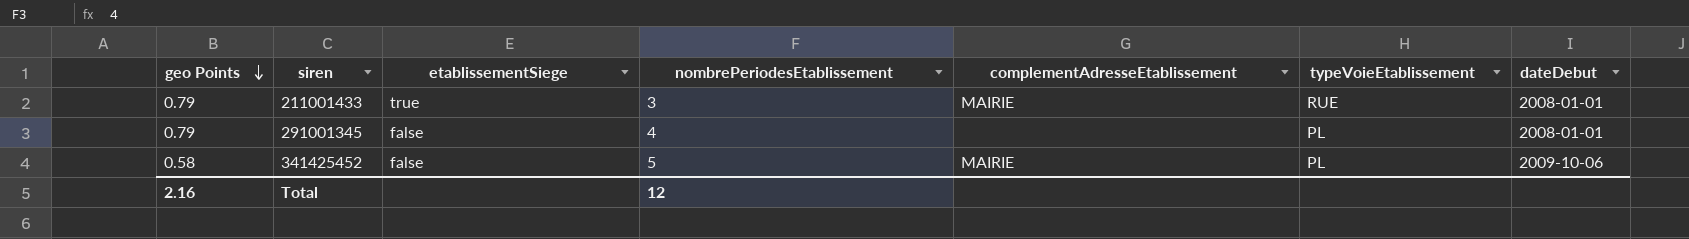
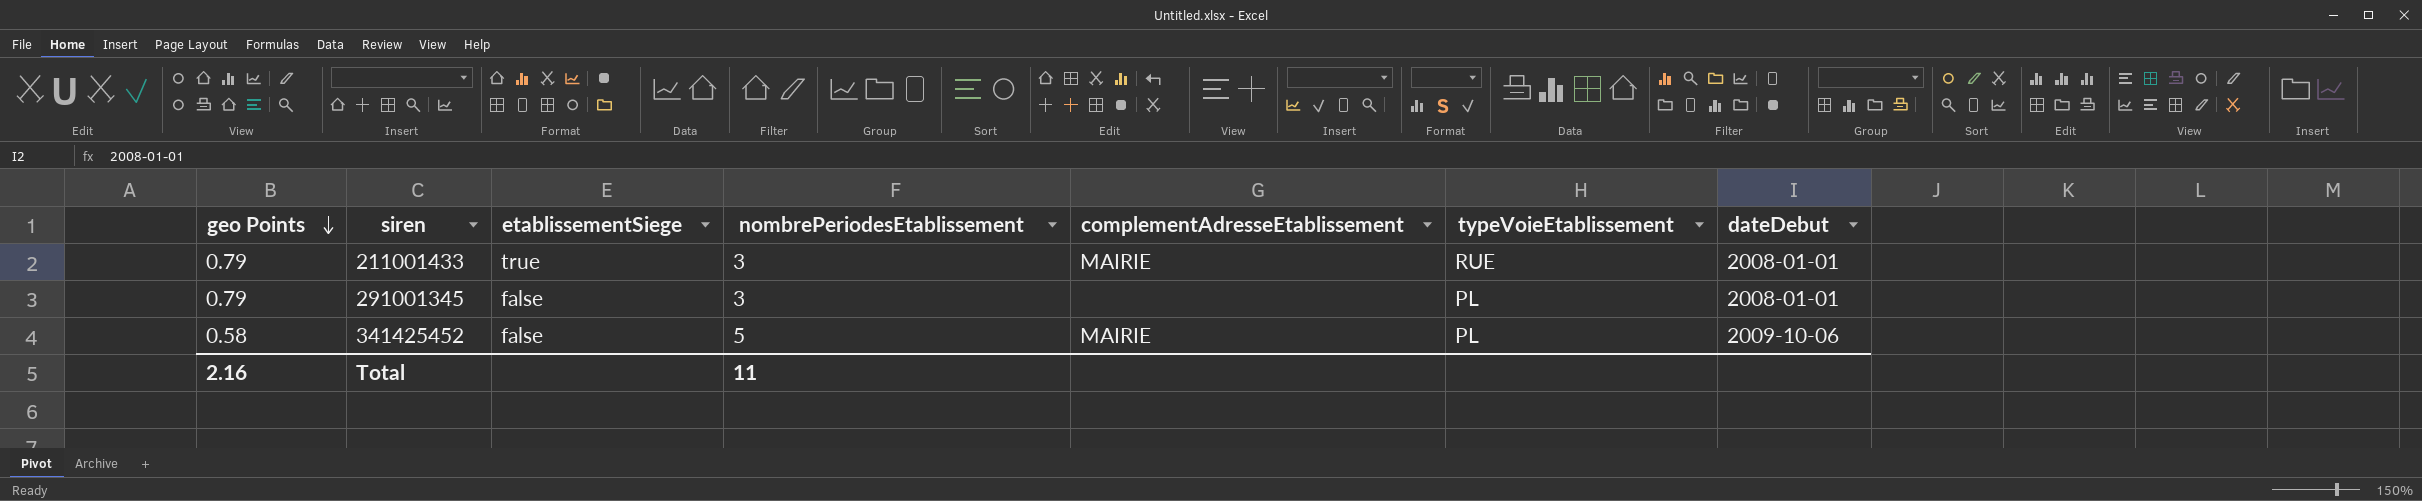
291001345 | nombrePeriodesEtablissement: 4 -> 3
Total | nombrePeriodesEtablissement: 12 -> 11

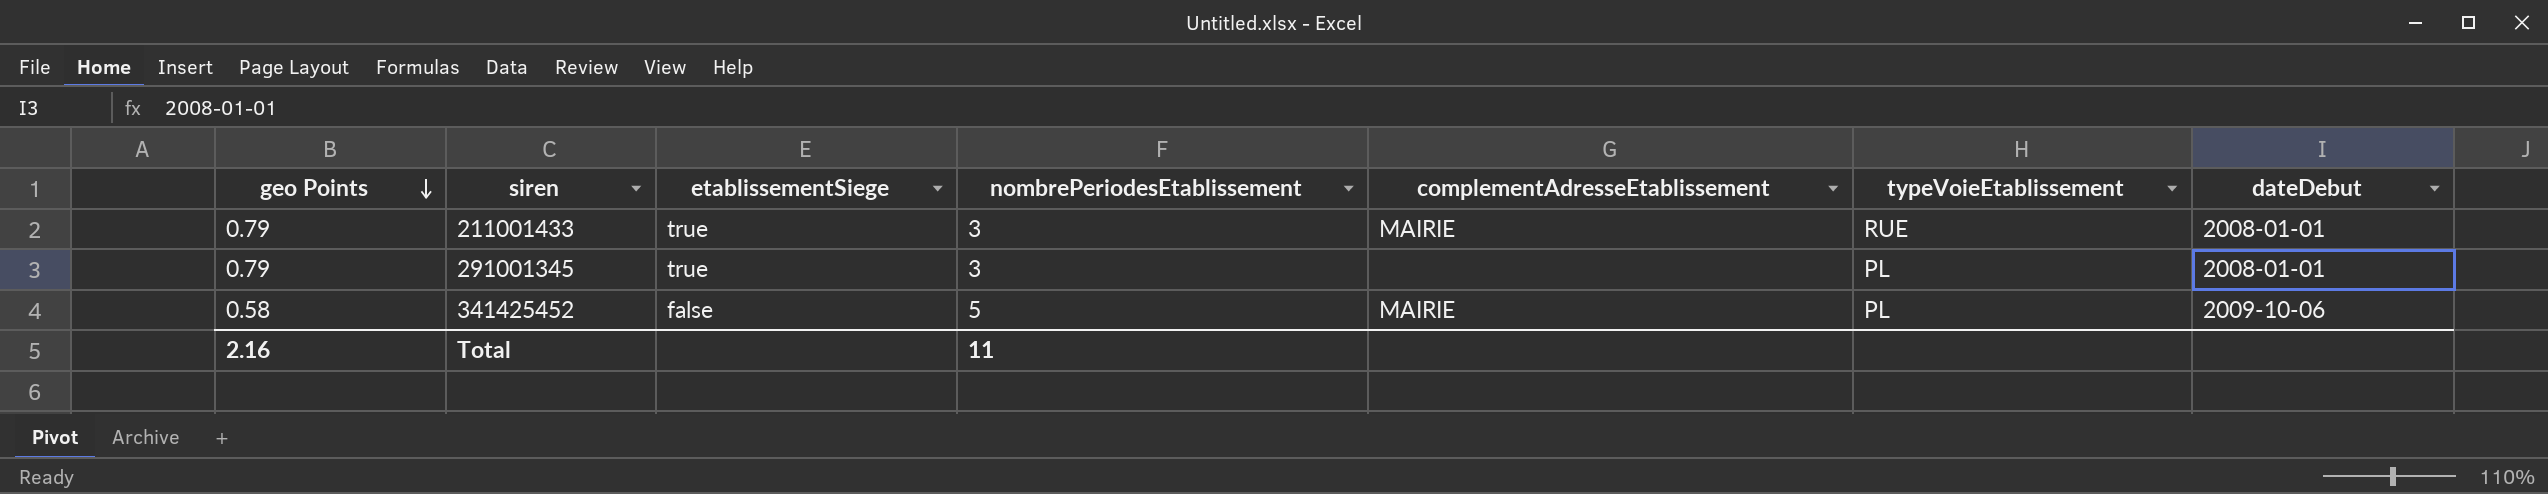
291001345 | etablissementSiege: false -> true

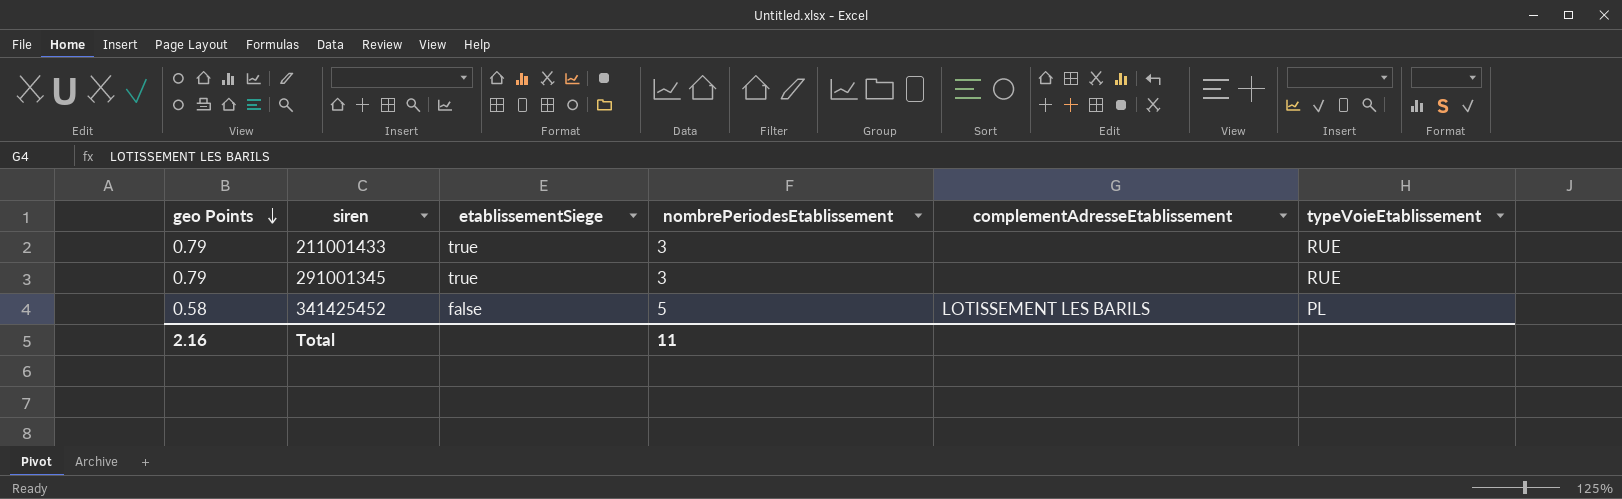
column dateDebut | position: 7 -> none
211001433 | complementAdresseEtablissement: MAIRIE -> none
291001345 | typeVoieEtablissement: PL -> RUE
341425452 | complementAdresseEtablissement: MAIRIE -> LOTISSEMENT LES BARILS

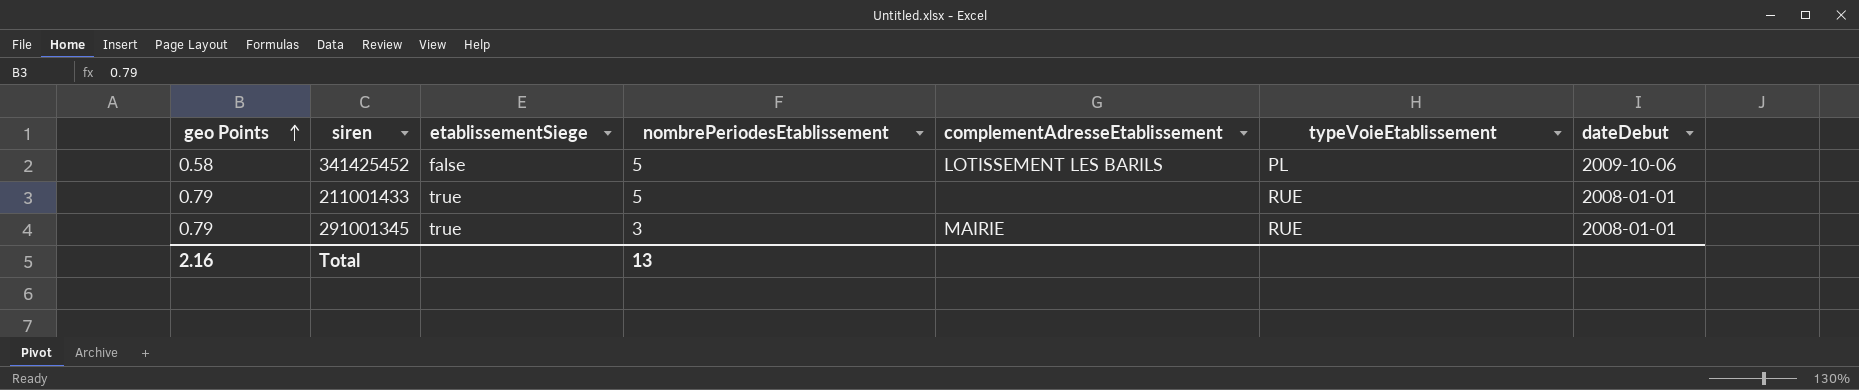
row order: geo Points descending -> geo Points ascending
column dateDebut | position: none -> 7
211001433 | nombrePeriodesEtablissement: 3 -> 5
291001345 | complementAdresseEtablissement: none -> MAIRIE
Total | nombrePeriodesEtablissement: 11 -> 13

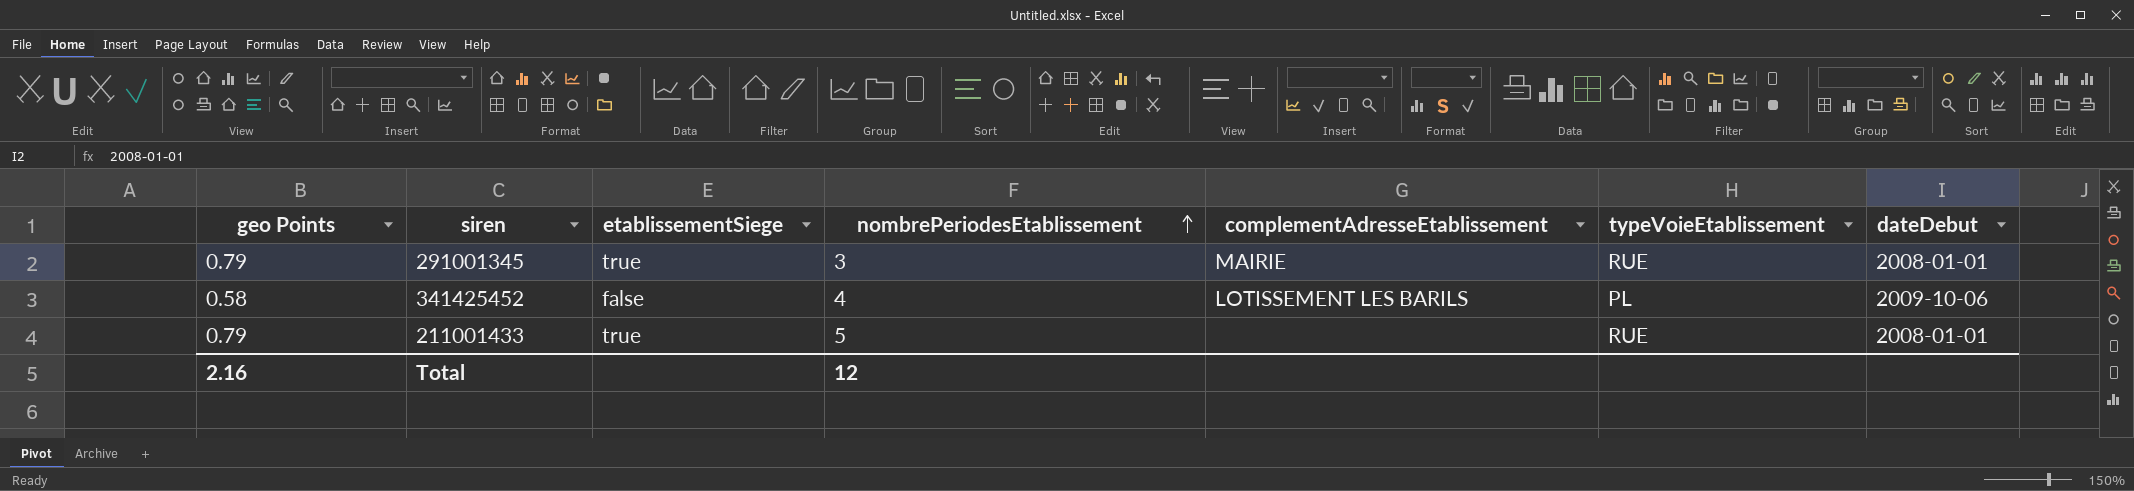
row order: geo Points ascending -> nombrePeriodesEtablissement ascending
341425452 | nombrePeriodesEtablissement: 5 -> 4
Total | nombrePeriodesEtablissement: 13 -> 12

